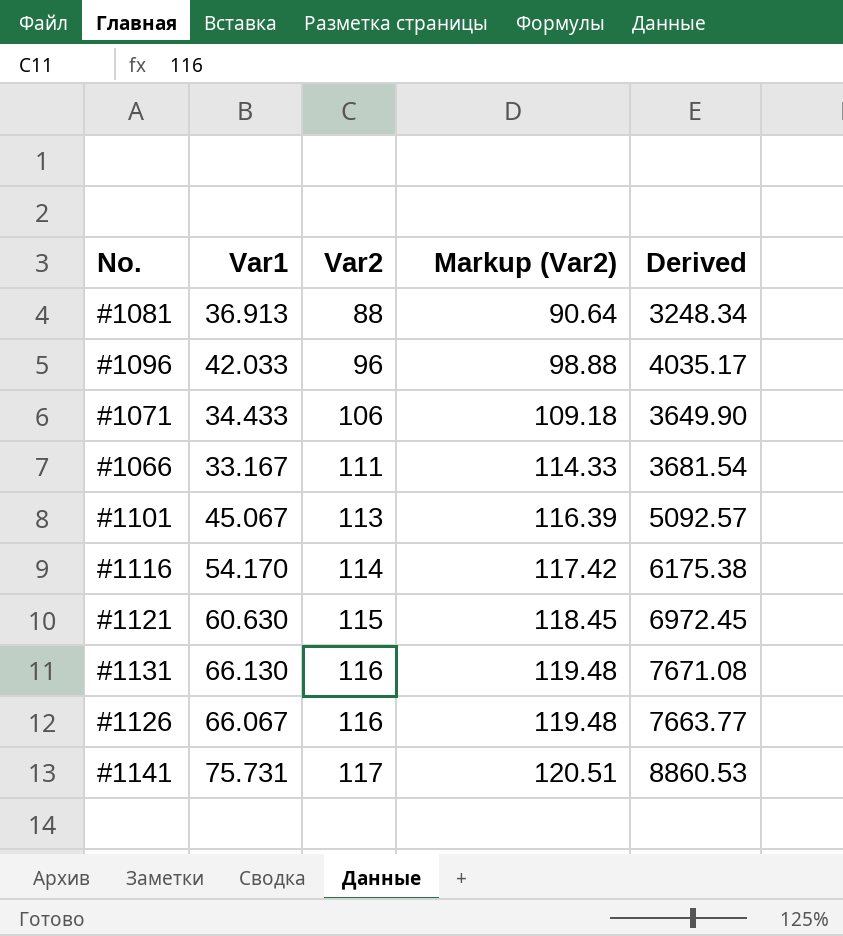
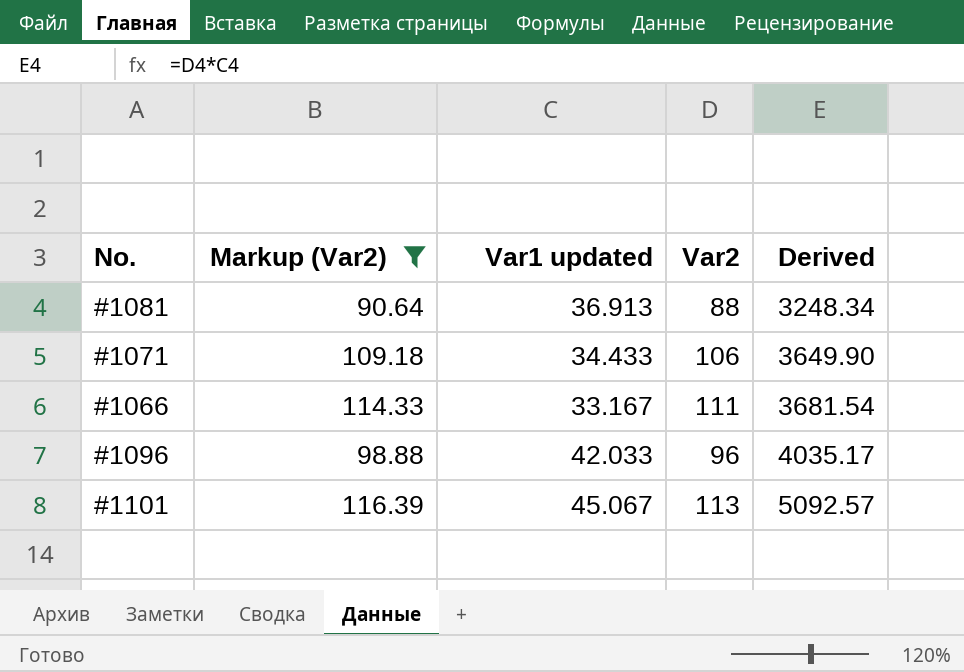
filter: none -> Markup (Var2) <= 116.39
row order: Var2 ascending -> Derived ascending
column Markup (Var2) | position: 4 -> 2
column name: Var1 -> Var1 updated

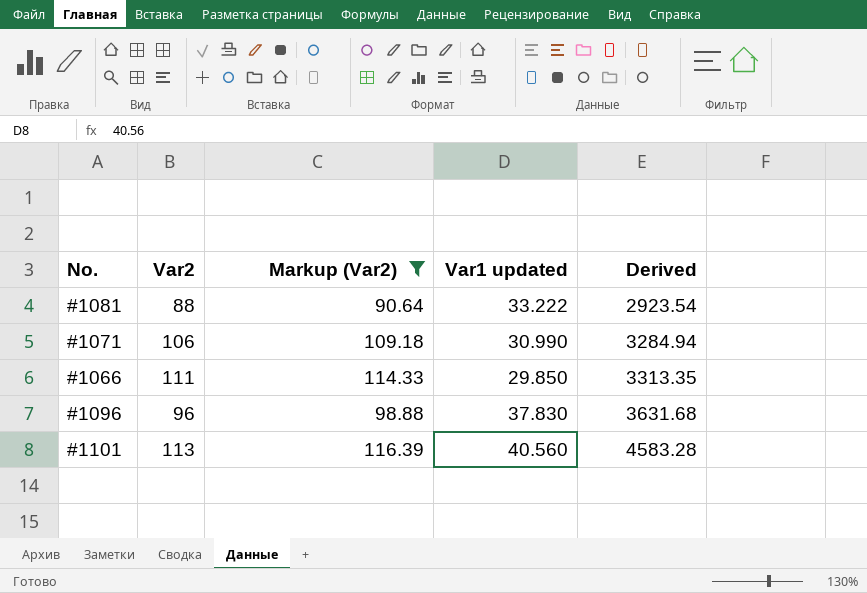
column Var2 | position: 4 -> 2
#1081 | Var1 updated: 36.913 -> 33.222
#1081 | Derived: 3248.34 -> 2923.54
#1071 | Var1 updated: 34.433 -> 30.990
#1071 | Derived: 3649.90 -> 3284.94
#1066 | Var1 updated: 33.167 -> 29.850
#1066 | Derived: 3681.54 -> 3313.35
#1096 | Var1 updated: 42.033 -> 37.830
#1096 | Derived: 4035.17 -> 3631.68
#1101 | Var1 updated: 45.067 -> 40.560
#1101 | Derived: 5092.57 -> 4583.28

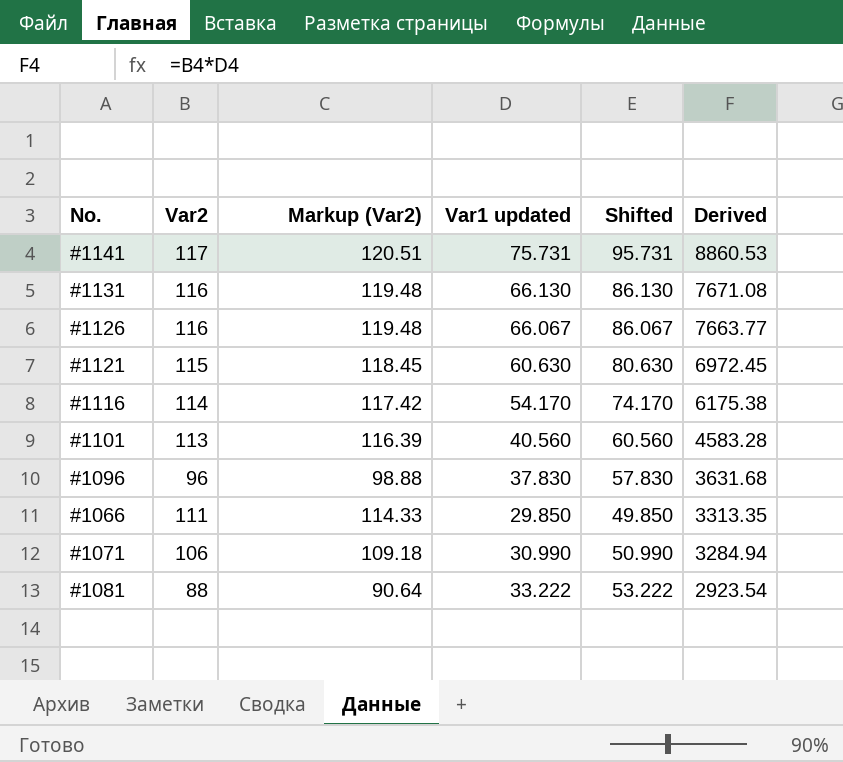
filter: Markup (Var2) <= 116.39 -> none
row order: Derived ascending -> Derived descending
column Shifted | formula: none -> [Var1 updated] + 20

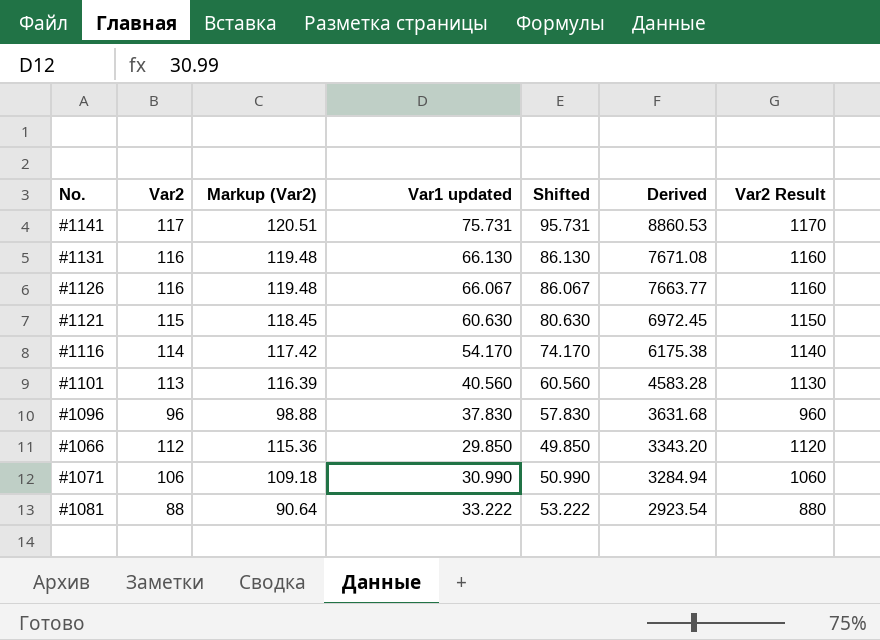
column Var2 Result | formula: none -> [Var2] * 10
#1066 | Var2: 111 -> 112
#1066 | Markup (Var2): 114.33 -> 115.36
#1066 | Derived: 3313.35 -> 3343.20

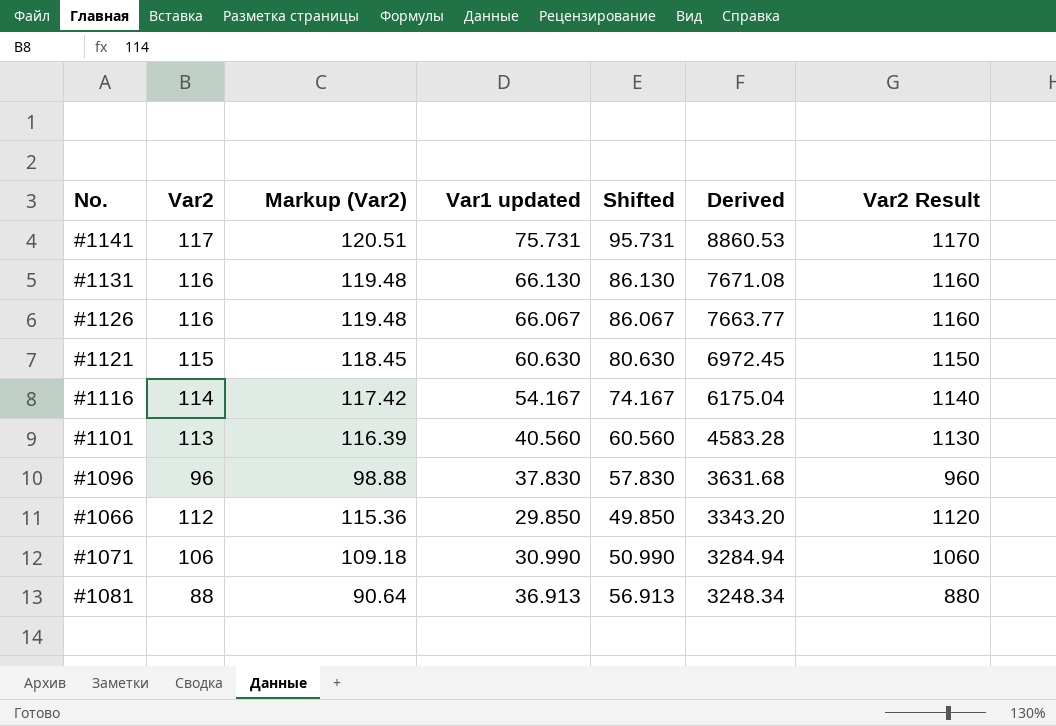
#1116 | Var1 updated: 54.170 -> 54.167
#1116 | Shifted: 74.170 -> 74.167
#1116 | Derived: 6175.38 -> 6175.04
#1081 | Var1 updated: 33.222 -> 36.913
#1081 | Shifted: 53.222 -> 56.913
#1081 | Derived: 2923.54 -> 3248.34

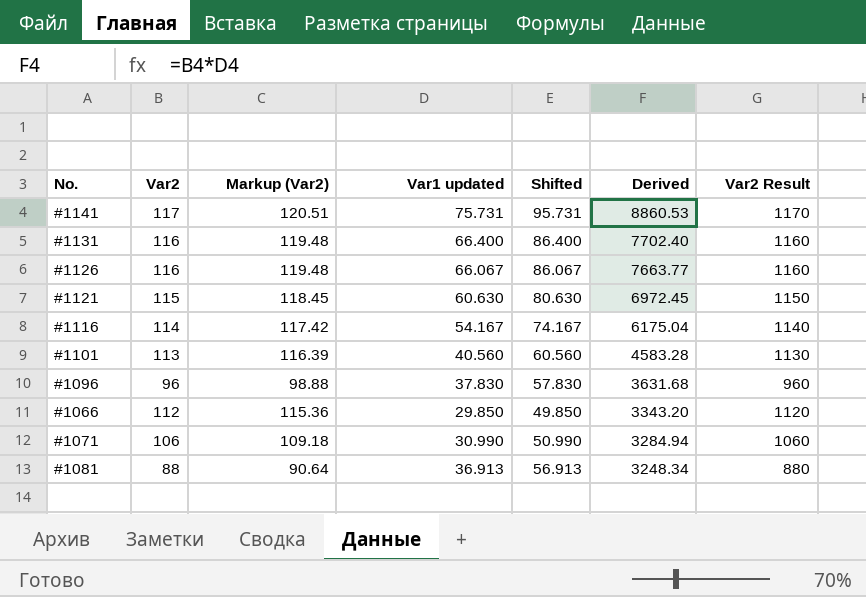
#1131 | Var1 updated: 66.130 -> 66.400
#1131 | Shifted: 86.130 -> 86.400
#1131 | Derived: 7671.08 -> 7702.40

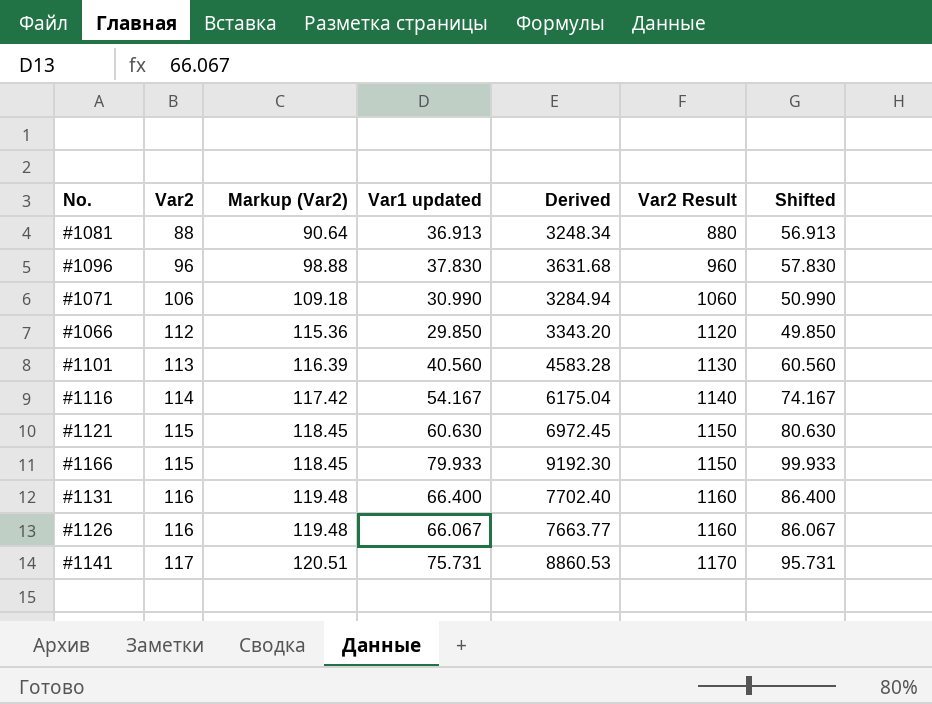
row order: Derived descending -> Var2 ascending
column Shifted | position: 5 -> 7
row #1166: none -> 115 | 118.45 | 79.933 | 9192.30 | 1150 | 99.933

